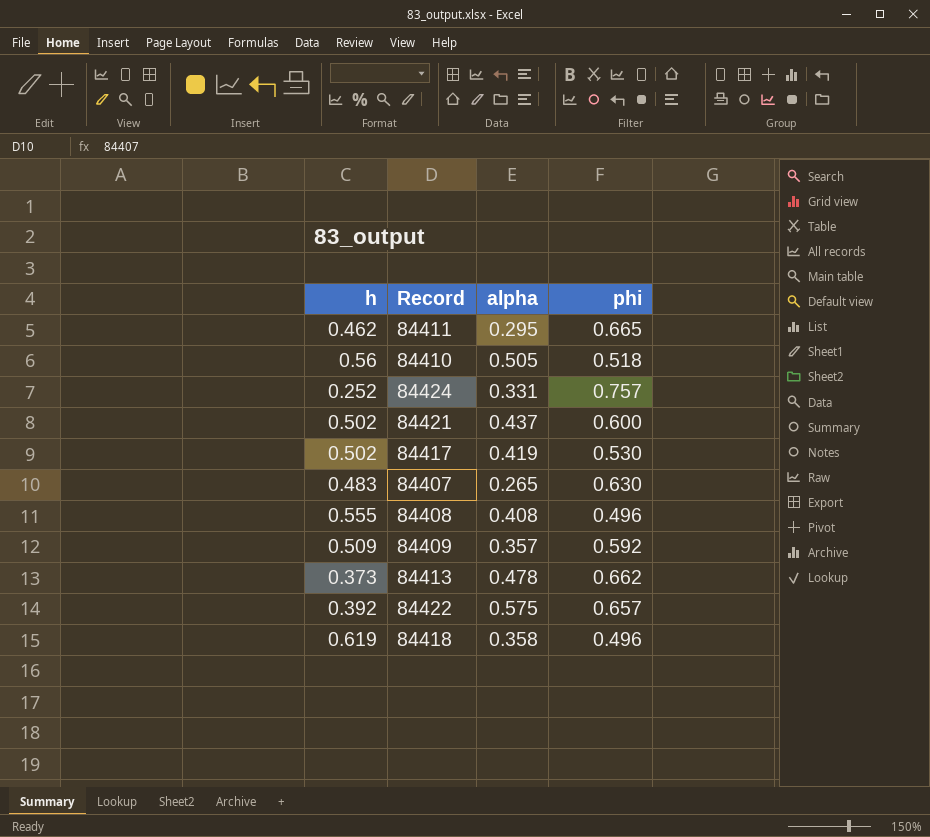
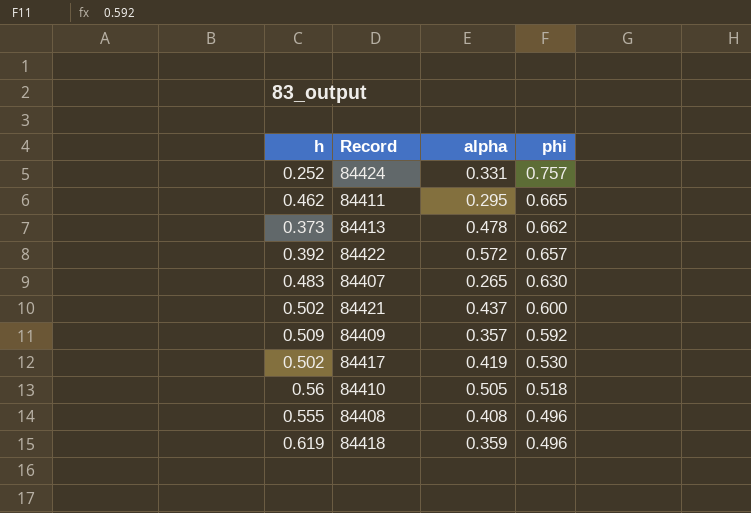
row order: none -> phi descending
84422 | alpha: 0.575 -> 0.572
84418 | alpha: 0.358 -> 0.359

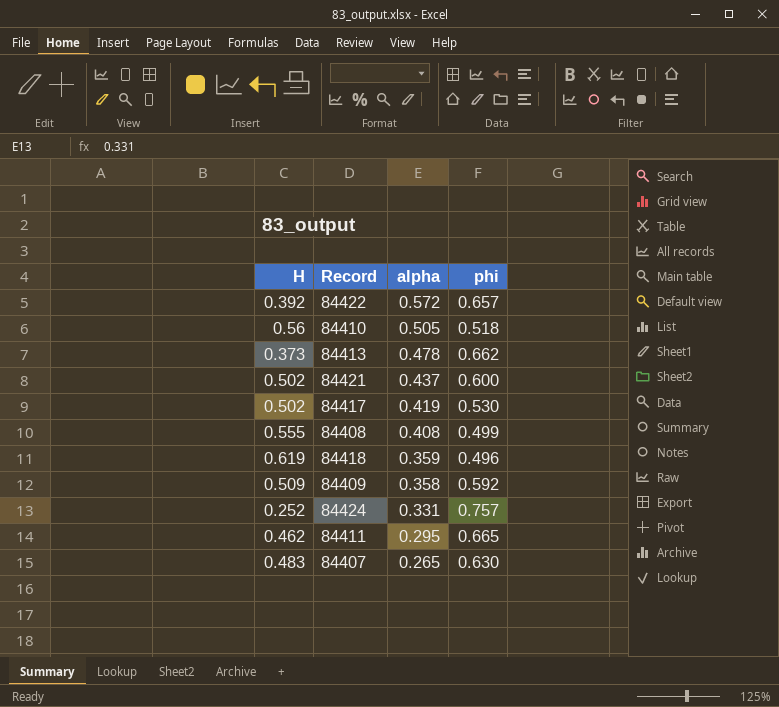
row order: phi descending -> alpha descending
column name: h -> H
84408 | phi: 0.496 -> 0.499
84409 | alpha: 0.357 -> 0.358

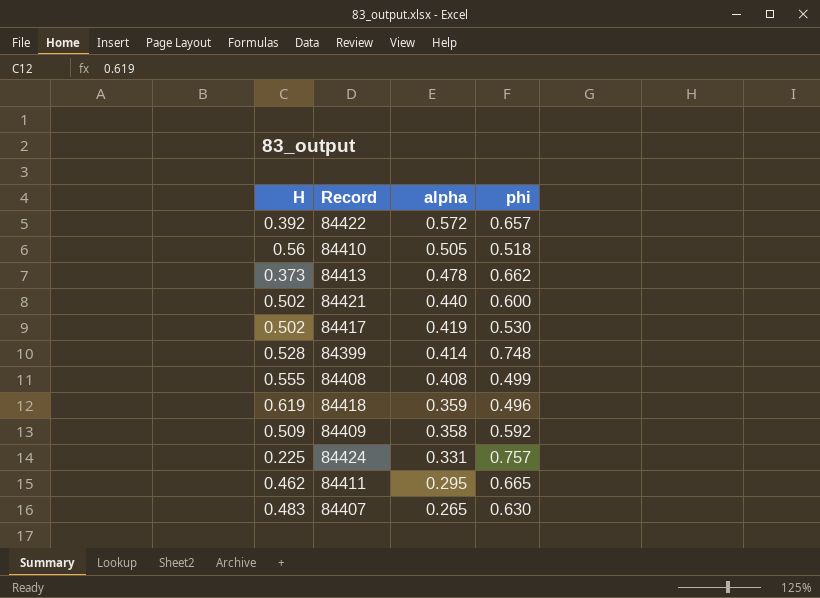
84421 | alpha: 0.437 -> 0.440
row 84399: none -> 0.528 | 0.414 | 0.748
84424 | H: 0.252 -> 0.225

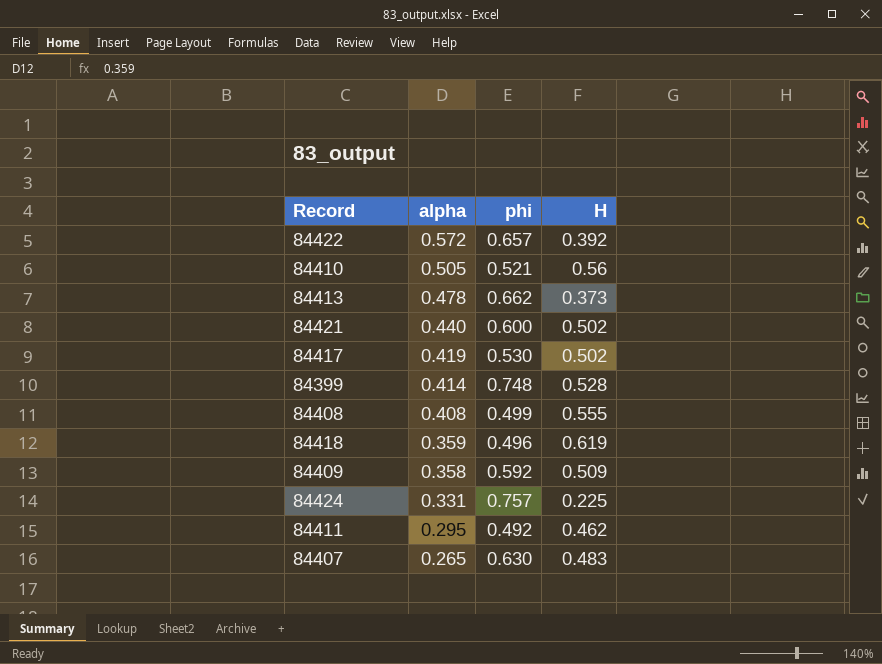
column H | position: 1 -> 4
84410 | phi: 0.518 -> 0.521
84411 | phi: 0.665 -> 0.492

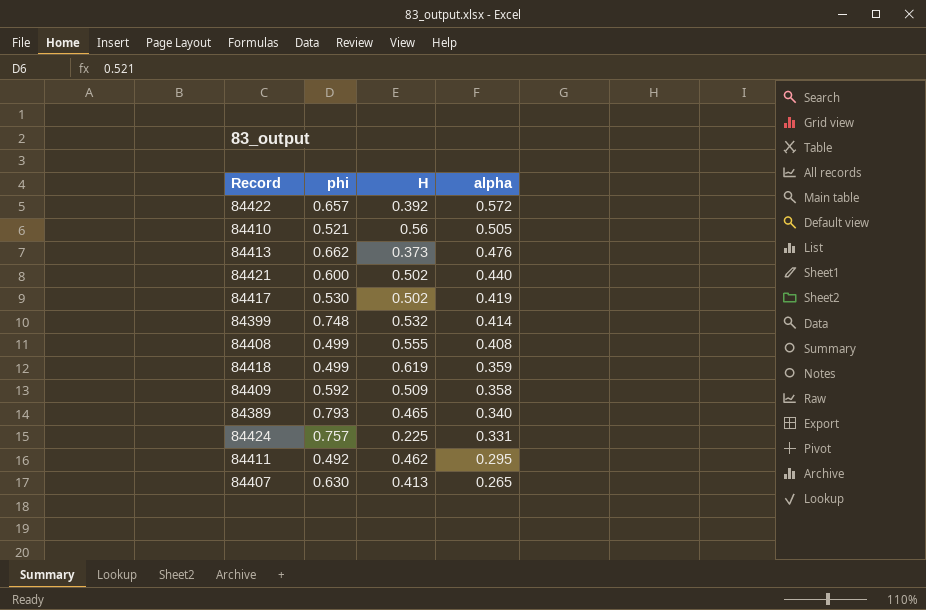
column alpha | position: 2 -> 4
84413 | alpha: 0.478 -> 0.476
84399 | H: 0.528 -> 0.532
84418 | phi: 0.496 -> 0.499
row 84389: none -> 0.793 | 0.465 | 0.340
84407 | H: 0.483 -> 0.413

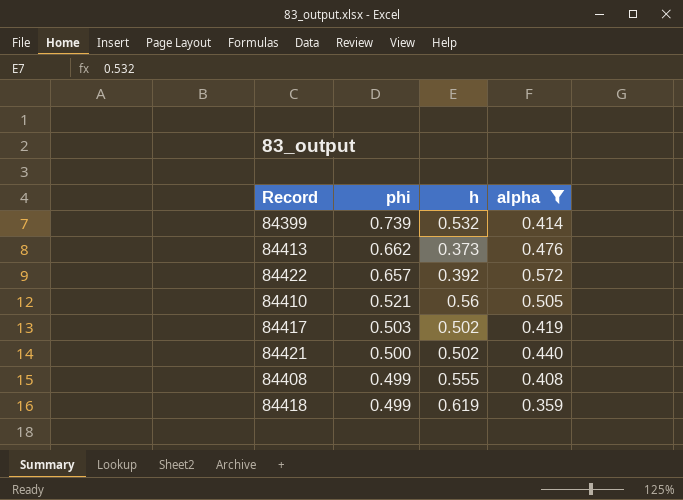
filter: none -> alpha >= 0.359
row order: alpha descending -> phi descending
column name: H -> h
84399 | phi: 0.748 -> 0.739
84417 | phi: 0.530 -> 0.503
84421 | phi: 0.600 -> 0.500

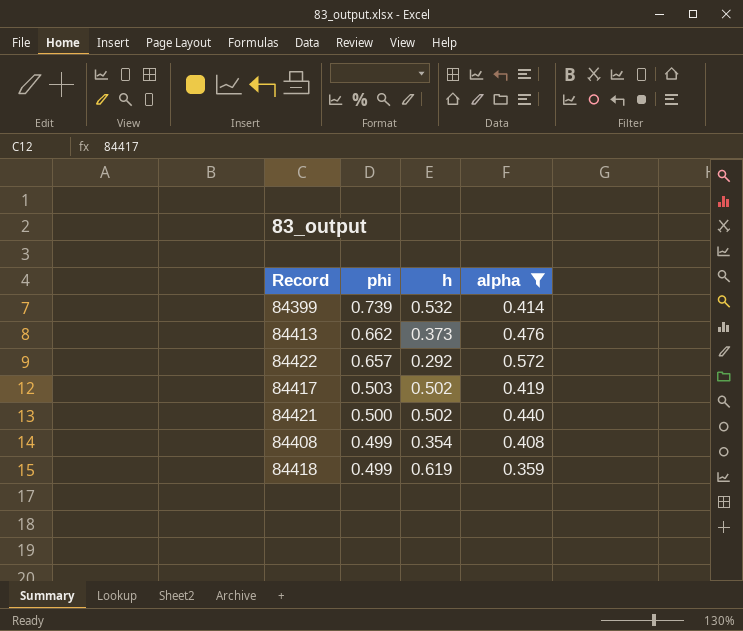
row 84410: 0.521 | 0.56 | 0.505 -> none
84422 | h: 0.392 -> 0.292
84408 | h: 0.555 -> 0.354

